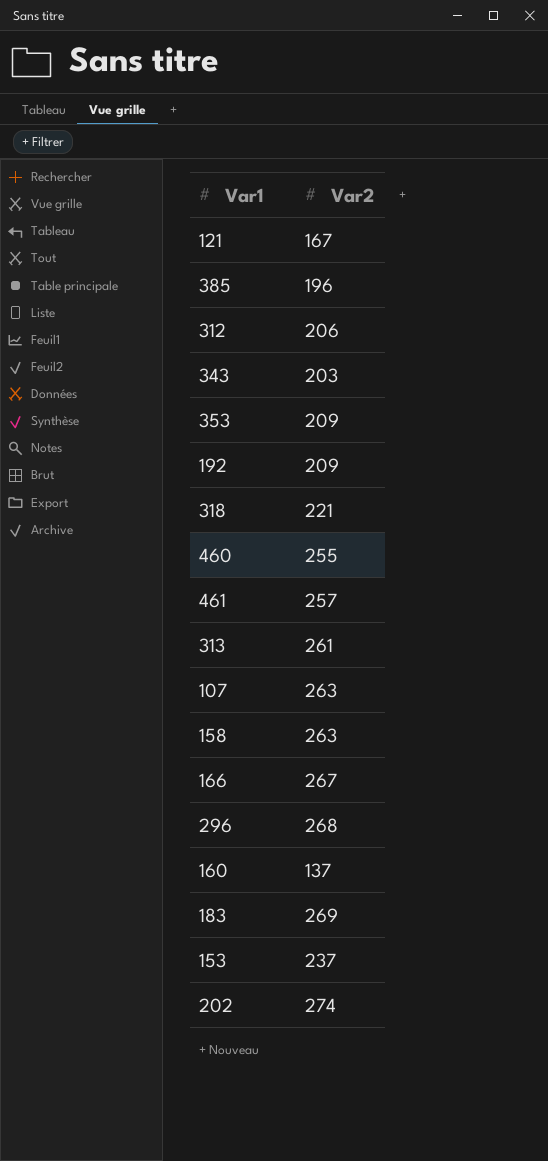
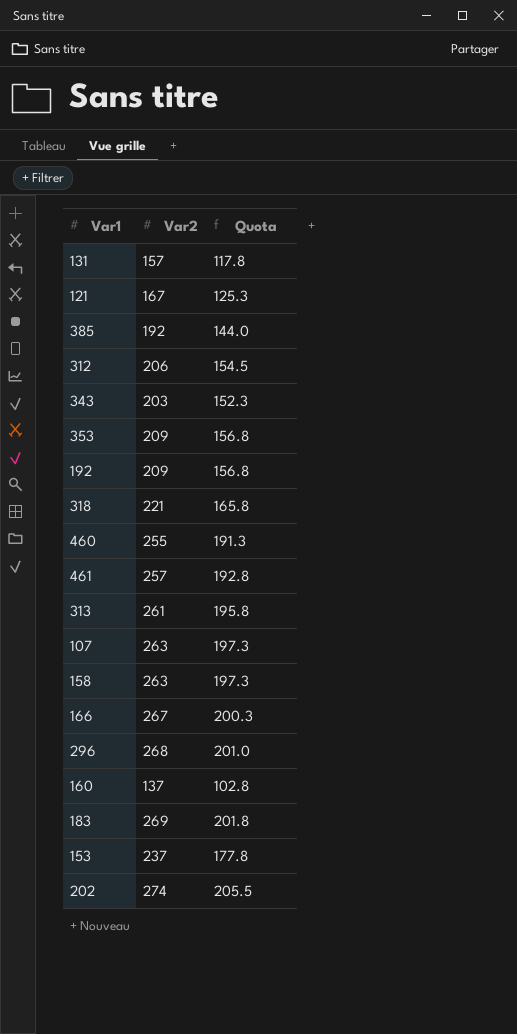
column Quota | formula: none -> [Var2] * 0.75
row 131: none -> 157 | 117.8
385 | Var2: 196 -> 192

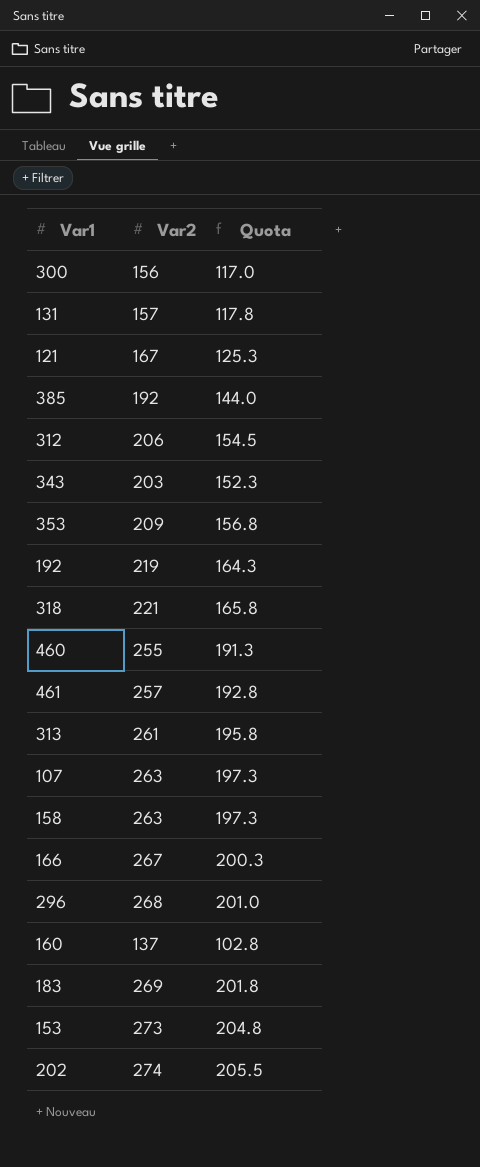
row 300: none -> 156 | 117.0
192 | Var2: 209 -> 219
192 | Quota: 156.8 -> 164.3
153 | Var2: 237 -> 273
153 | Quota: 177.8 -> 204.8

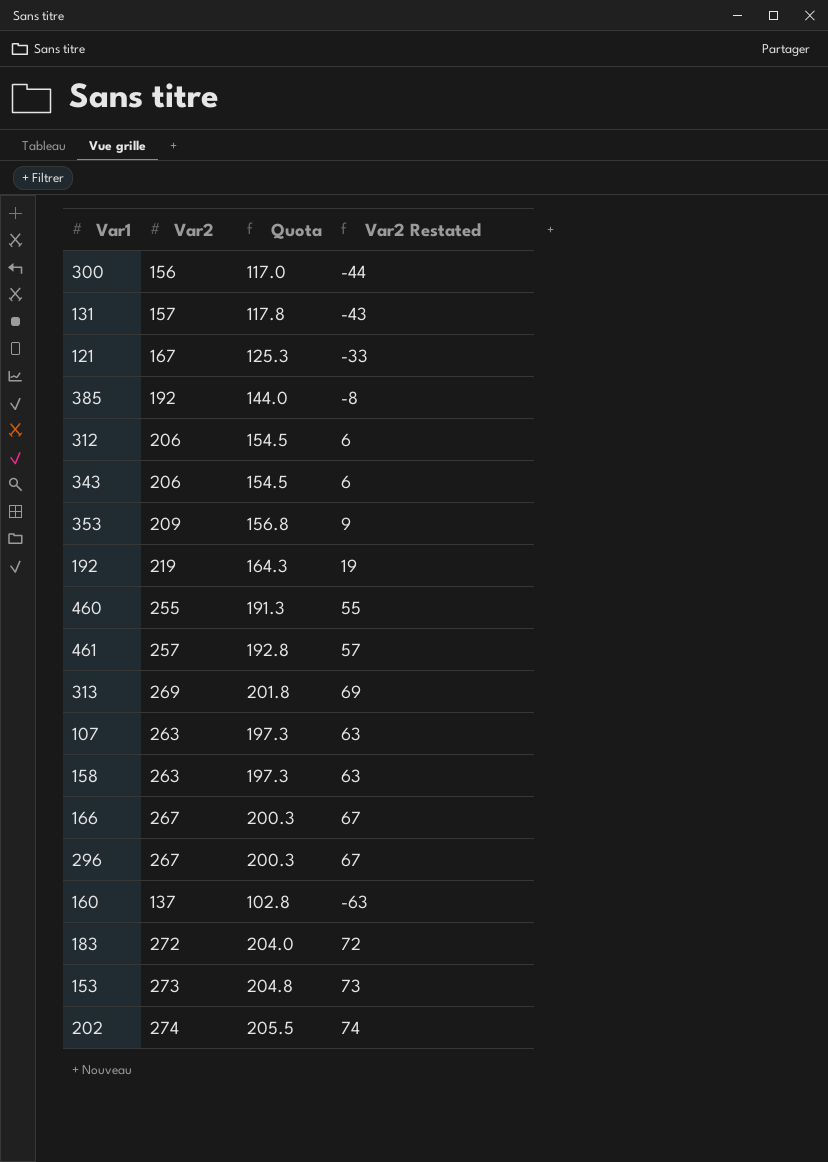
column Var2 Restated | formula: none -> [Var2] - 200
row 318: 221 | 165.8 -> none
343 | Var2: 203 -> 206
343 | Quota: 152.3 -> 154.5
313 | Var2: 261 -> 269
313 | Quota: 195.8 -> 201.8
296 | Var2: 268 -> 267
296 | Quota: 201.0 -> 200.3
183 | Var2: 269 -> 272
183 | Quota: 201.8 -> 204.0

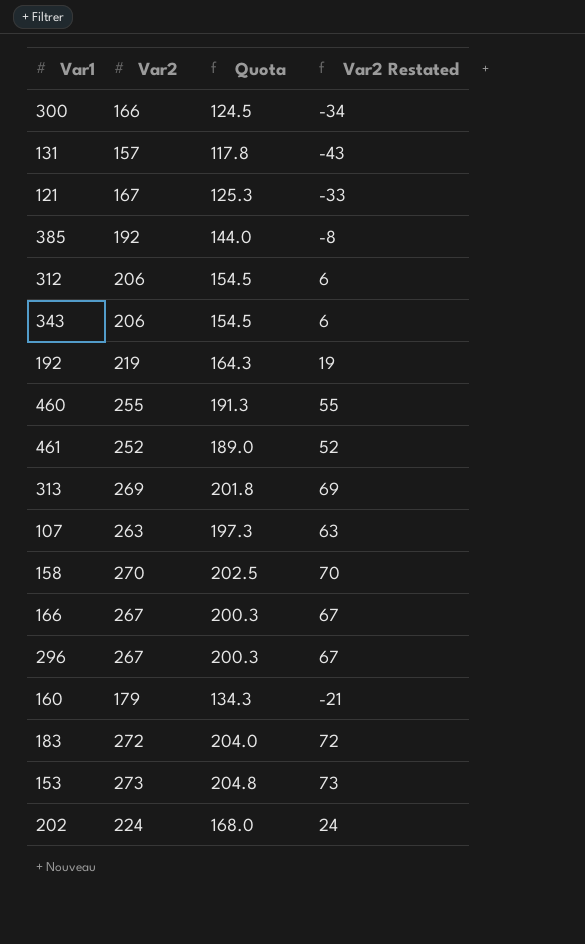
row 353: 209 | 156.8 | 9 -> none
300 | Var2: 156 -> 166
300 | Quota: 117.0 -> 124.5
300 | Var2 Restated: -44 -> -34
461 | Var2: 257 -> 252
461 | Quota: 192.8 -> 189.0
461 | Var2 Restated: 57 -> 52
158 | Var2: 263 -> 270
158 | Quota: 197.3 -> 202.5
158 | Var2 Restated: 63 -> 70
160 | Var2: 137 -> 179
160 | Quota: 102.8 -> 134.3
160 | Var2 Restated: -63 -> -21
202 | Var2: 274 -> 224
202 | Quota: 205.5 -> 168.0
202 | Var2 Restated: 74 -> 24

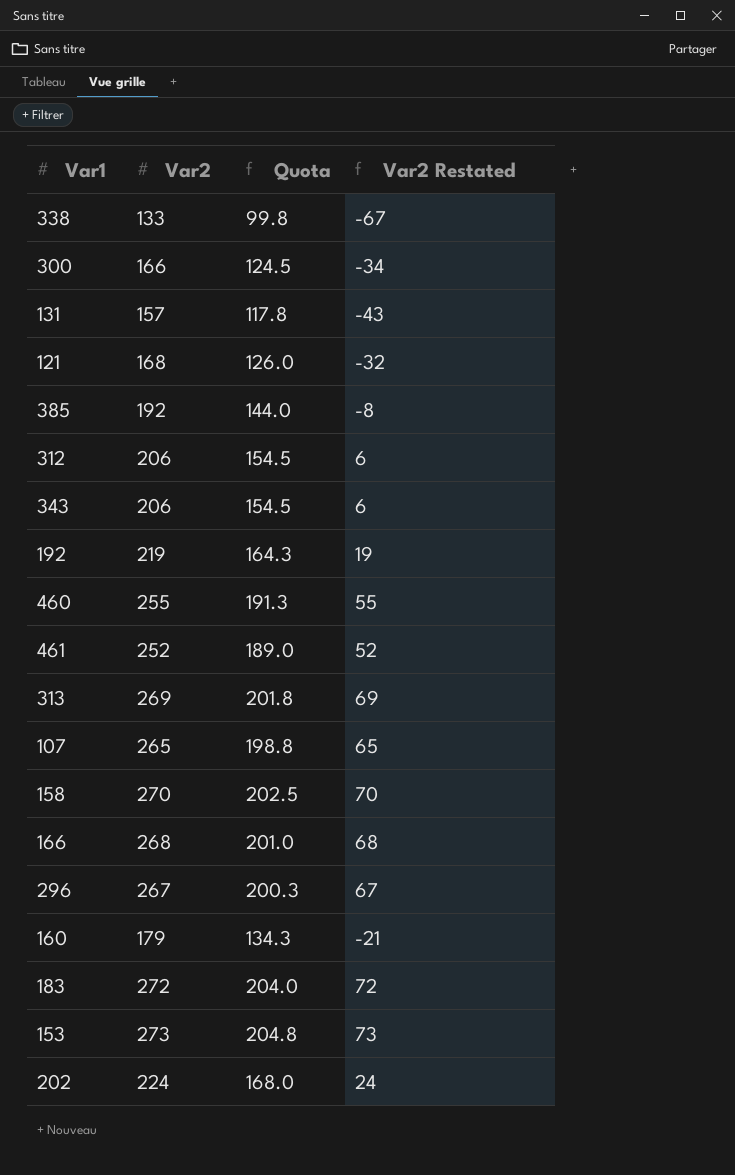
row 338: none -> 133 | 99.8 | -67
121 | Var2: 167 -> 168
121 | Quota: 125.3 -> 126.0
121 | Var2 Restated: -33 -> -32
107 | Var2: 263 -> 265
107 | Quota: 197.3 -> 198.8
107 | Var2 Restated: 63 -> 65
166 | Var2: 267 -> 268
166 | Quota: 200.3 -> 201.0
166 | Var2 Restated: 67 -> 68

